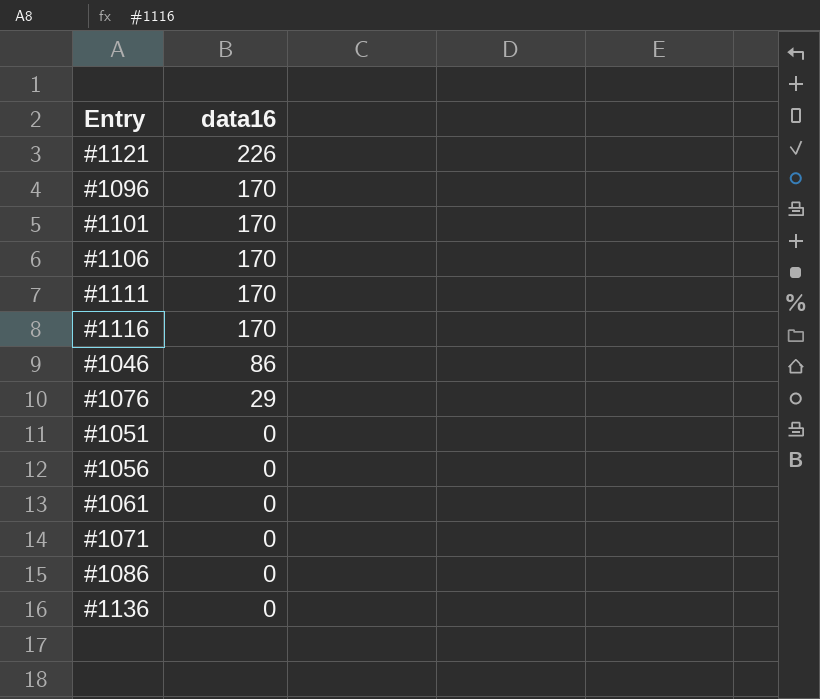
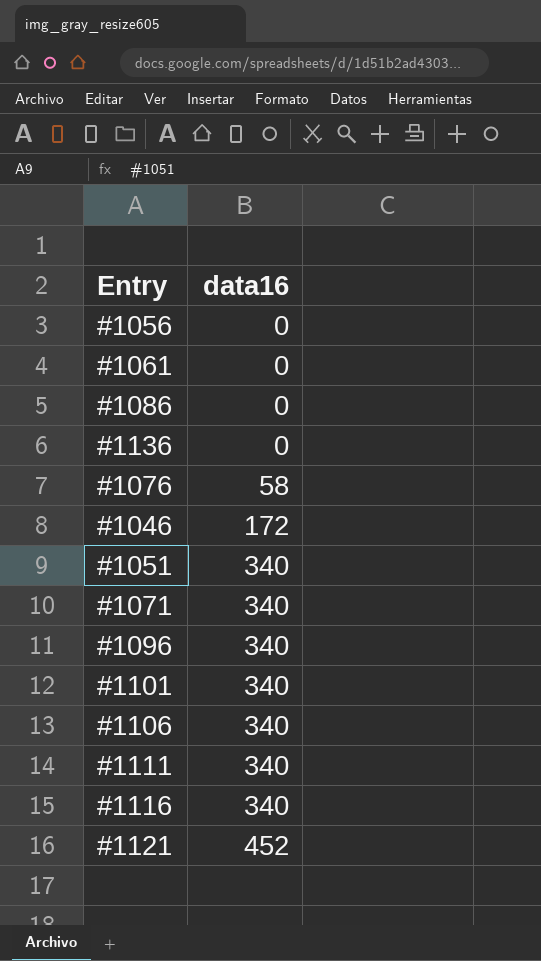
row order: data16 descending -> data16 ascending
#1076 | data16: 29 -> 58
#1046 | data16: 86 -> 172
#1051 | data16: 0 -> 340
#1071 | data16: 0 -> 340
#1096 | data16: 170 -> 340
#1101 | data16: 170 -> 340
#1106 | data16: 170 -> 340
#1111 | data16: 170 -> 340
#1116 | data16: 170 -> 340
#1121 | data16: 226 -> 452

